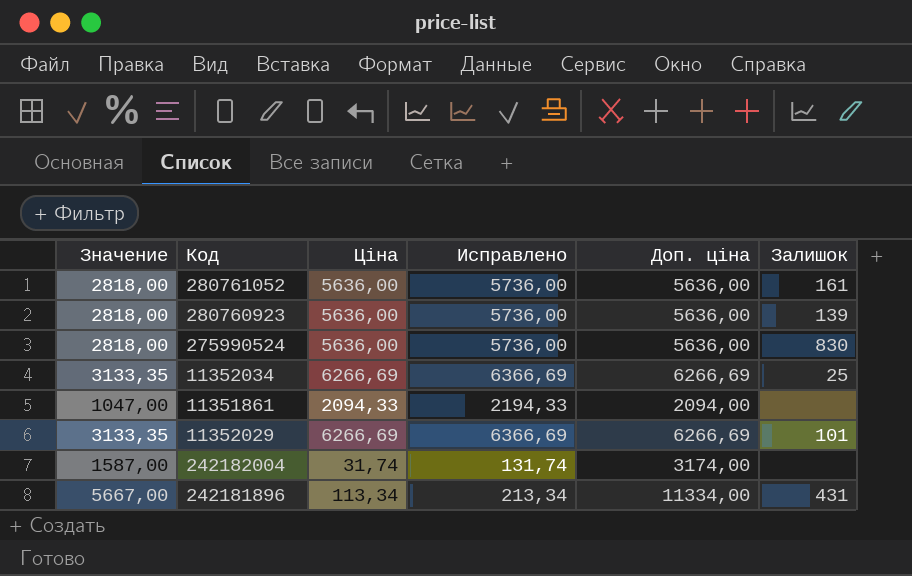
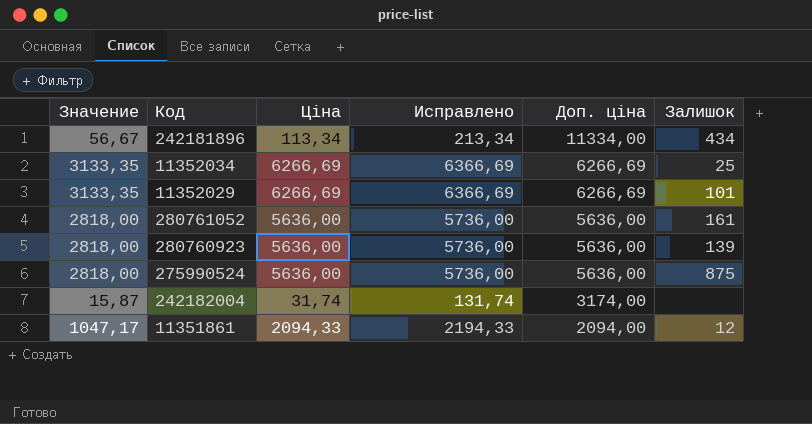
row order: none -> Доп. ціна descending
column Значение | formula: [Доп. ціна] * 0,5 -> [Ціна] * 0,5
242181896 | Залишок: 431 -> 434
275990524 | Залишок: 830 -> 875
11351861 | Залишок: none -> 12

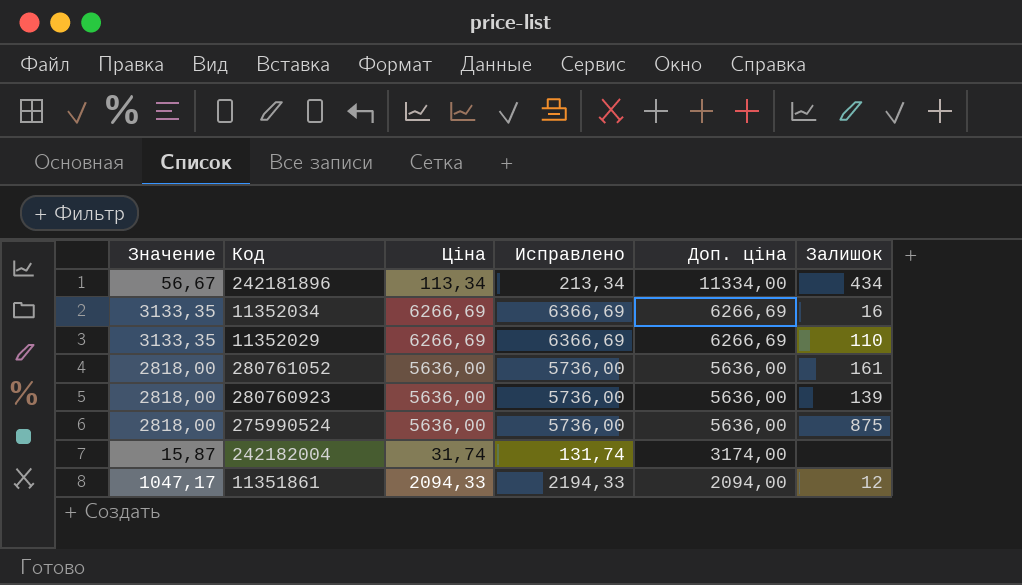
11352034 | Залишок: 25 -> 16
11352029 | Залишок: 101 -> 110

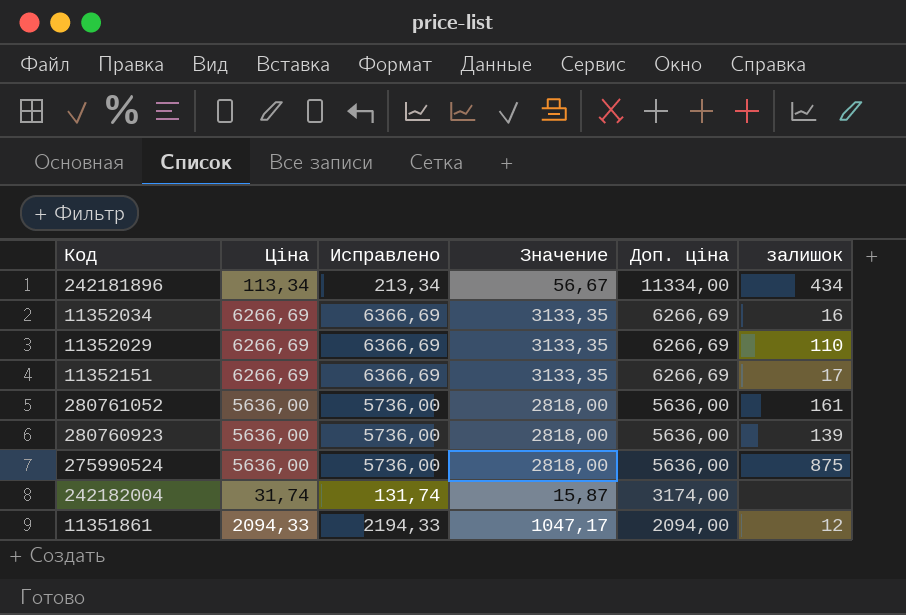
column Значение | position: 1 -> 4
column name: Залишок -> залишок
row 11352151: none -> 6266,69 | 6366,69 | 3133,35 | 6266,69 | 17

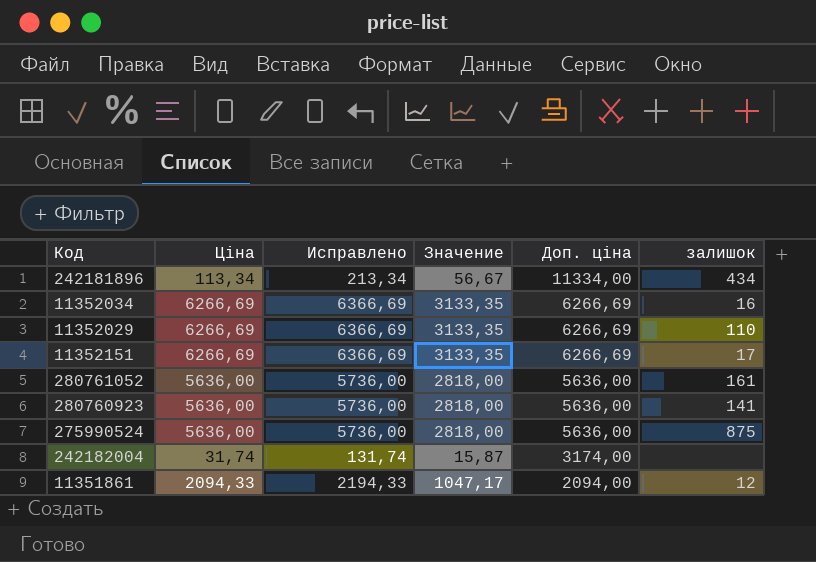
280760923 | залишок: 139 -> 141

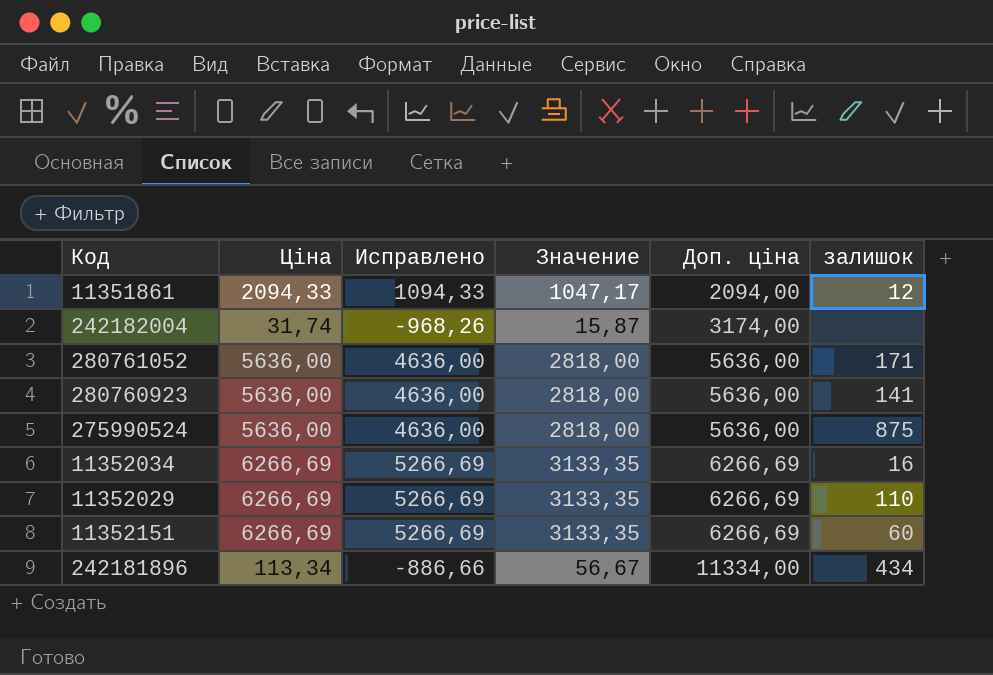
row order: Доп. ціна descending -> Доп. ціна ascending
column Исправлено | formula: [Ціна] + 100 -> [Ціна] - 1000
280761052 | залишок: 161 -> 171
11352151 | залишок: 17 -> 60

